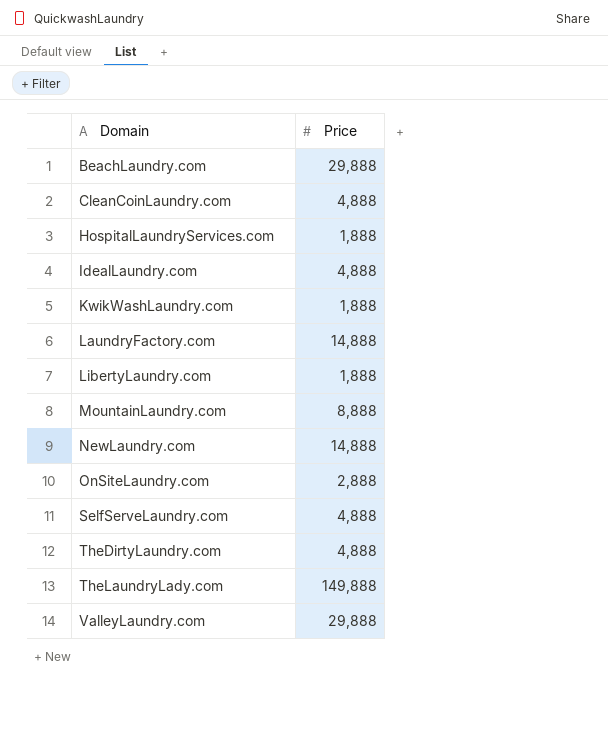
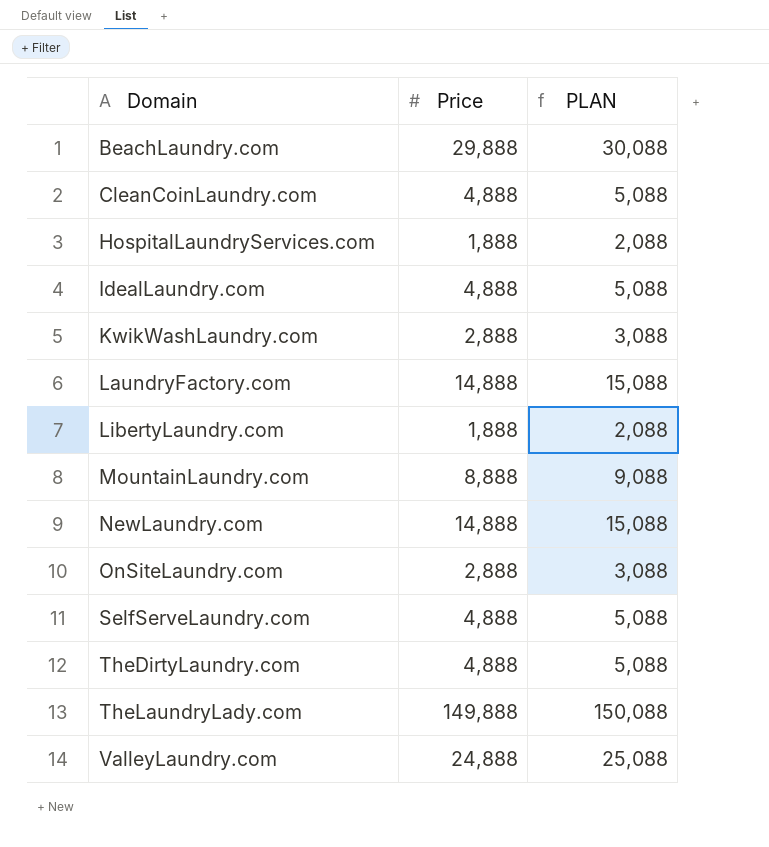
column PLAN | formula: none -> [Price] + 200
KwikWashLaundry.com | Price: 1,888 -> 2,888
ValleyLaundry.com | Price: 29,888 -> 24,888

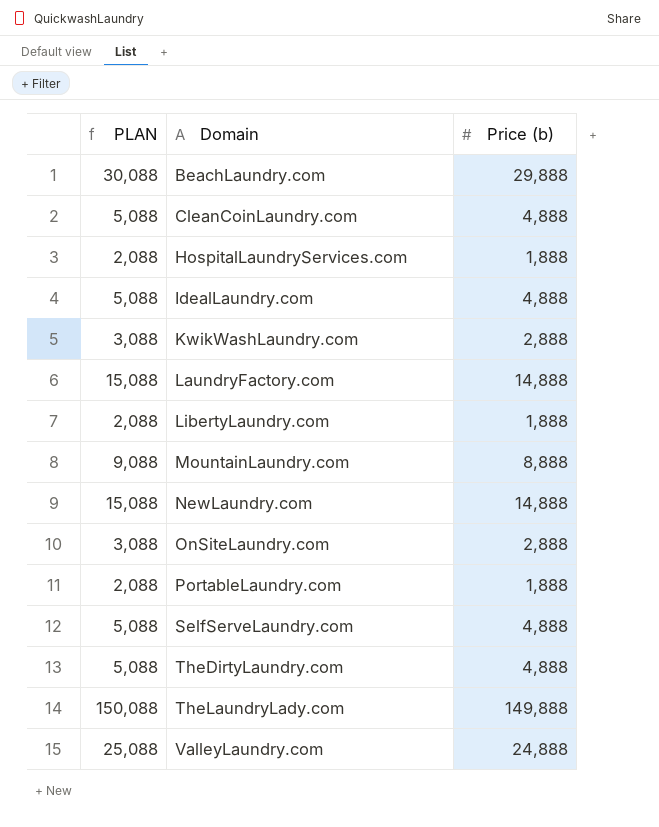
column PLAN | position: 3 -> 1
column name: Price -> Price (b)
row PortableLaundry.com: none -> 2,088 | 1,888

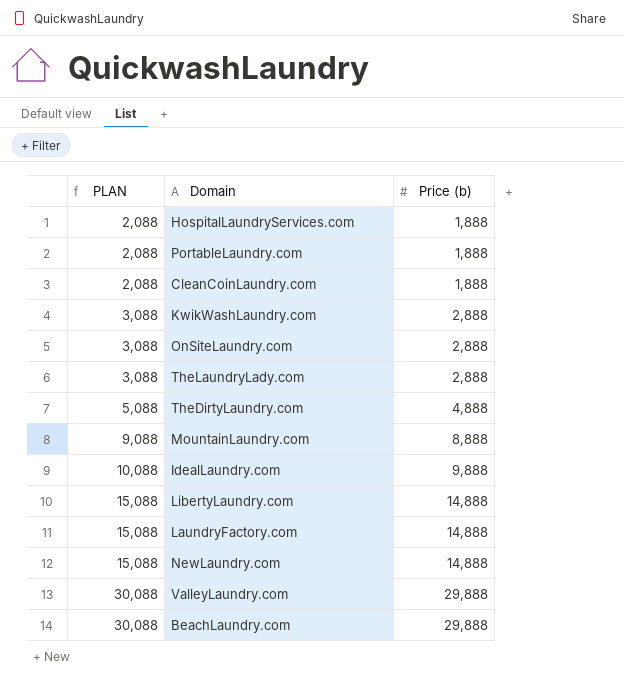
row order: Domain ascending -> PLAN ascending
row SelfServeLaundry.com: 5,088 | 4,888 -> none
CleanCoinLaundry.com | PLAN: 5,088 -> 2,088
CleanCoinLaundry.com | Price (b): 4,888 -> 1,888
TheLaundryLady.com | PLAN: 150,088 -> 3,088
TheLaundryLady.com | Price (b): 149,888 -> 2,888
IdealLaundry.com | PLAN: 5,088 -> 10,088
IdealLaundry.com | Price (b): 4,888 -> 9,888
LibertyLaundry.com | PLAN: 2,088 -> 15,088
LibertyLaundry.com | Price (b): 1,888 -> 14,888
ValleyLaundry.com | PLAN: 25,088 -> 30,088
ValleyLaundry.com | Price (b): 24,888 -> 29,888

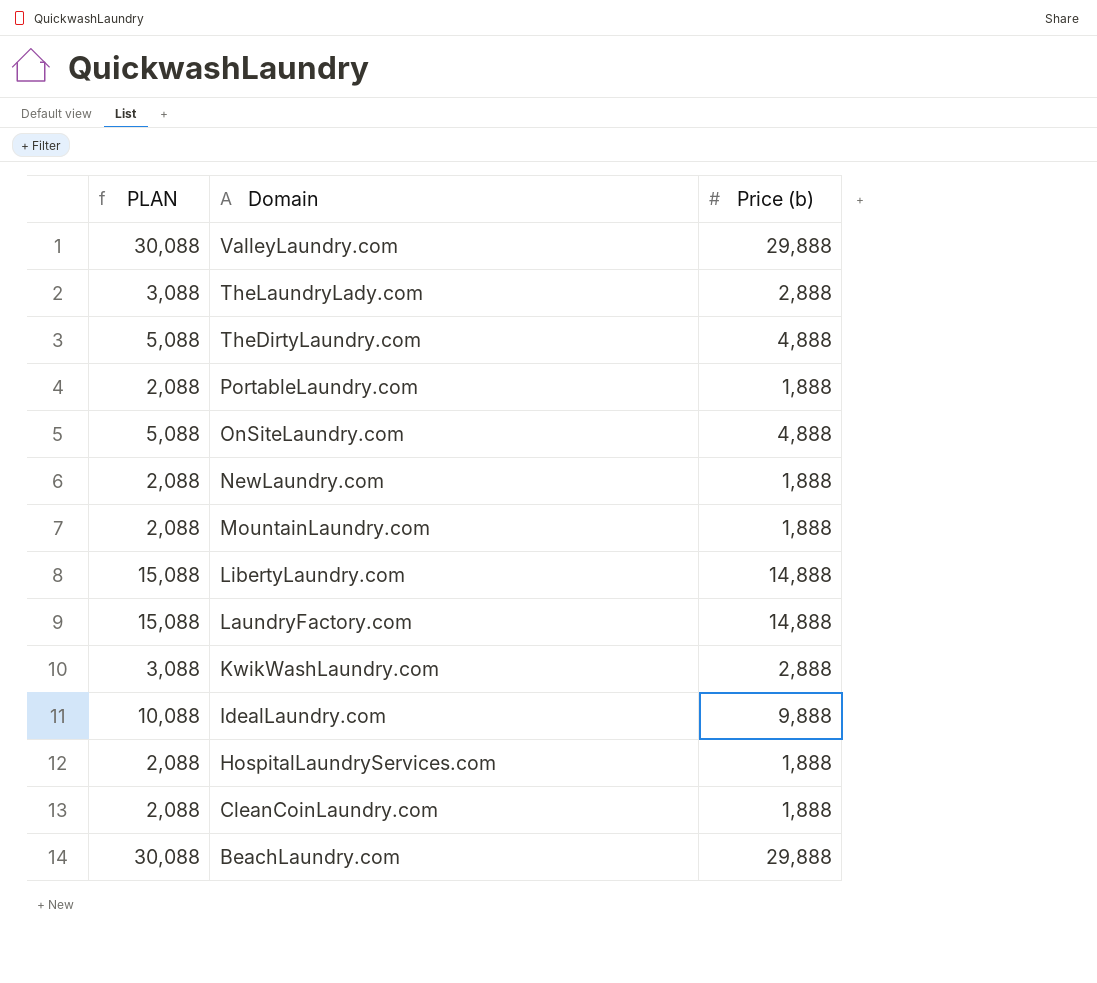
row order: PLAN ascending -> Domain descending
OnSiteLaundry.com | PLAN: 3,088 -> 5,088
OnSiteLaundry.com | Price (b): 2,888 -> 4,888
NewLaundry.com | PLAN: 15,088 -> 2,088
NewLaundry.com | Price (b): 14,888 -> 1,888
MountainLaundry.com | PLAN: 9,088 -> 2,088
MountainLaundry.com | Price (b): 8,888 -> 1,888

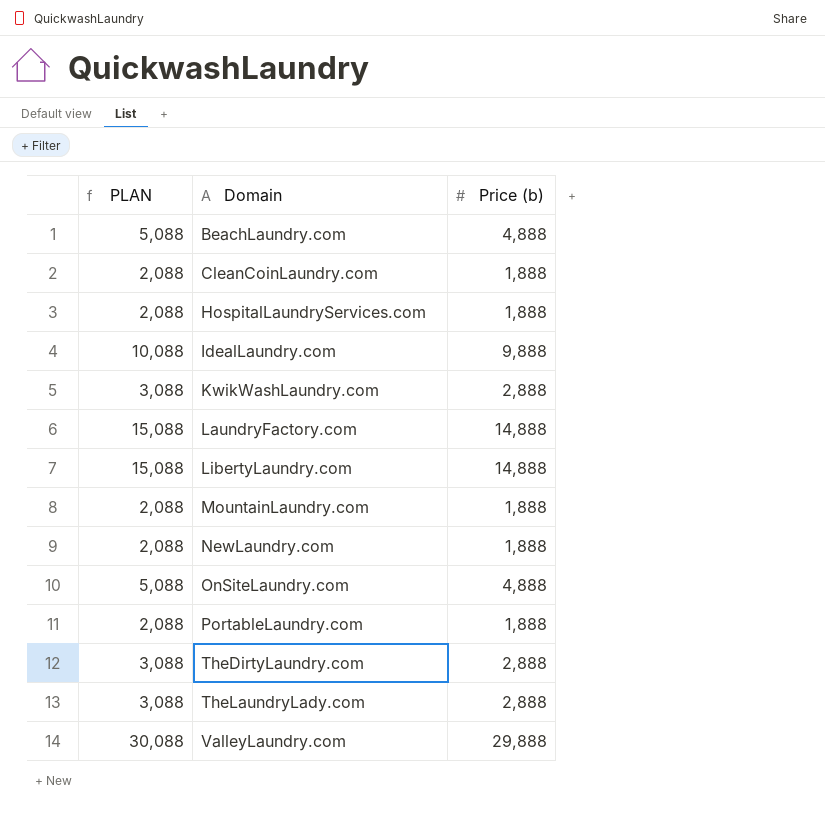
row order: Domain descending -> Domain ascending
BeachLaundry.com | PLAN: 30,088 -> 5,088
BeachLaundry.com | Price (b): 29,888 -> 4,888
TheDirtyLaundry.com | PLAN: 5,088 -> 3,088
TheDirtyLaundry.com | Price (b): 4,888 -> 2,888

